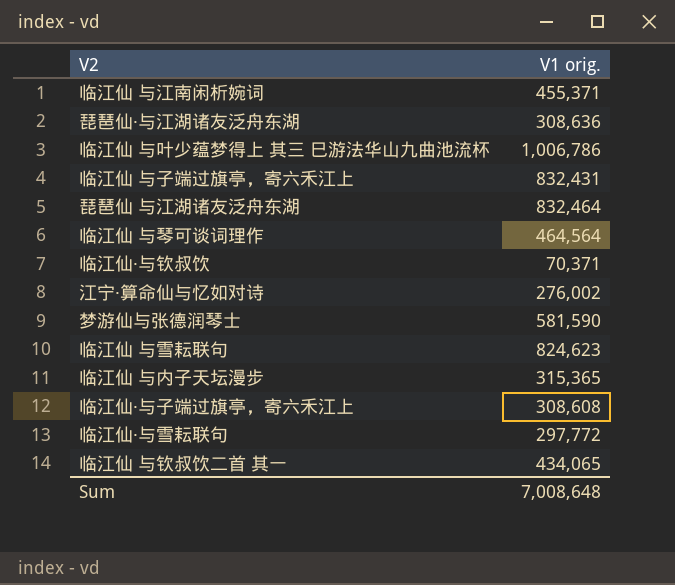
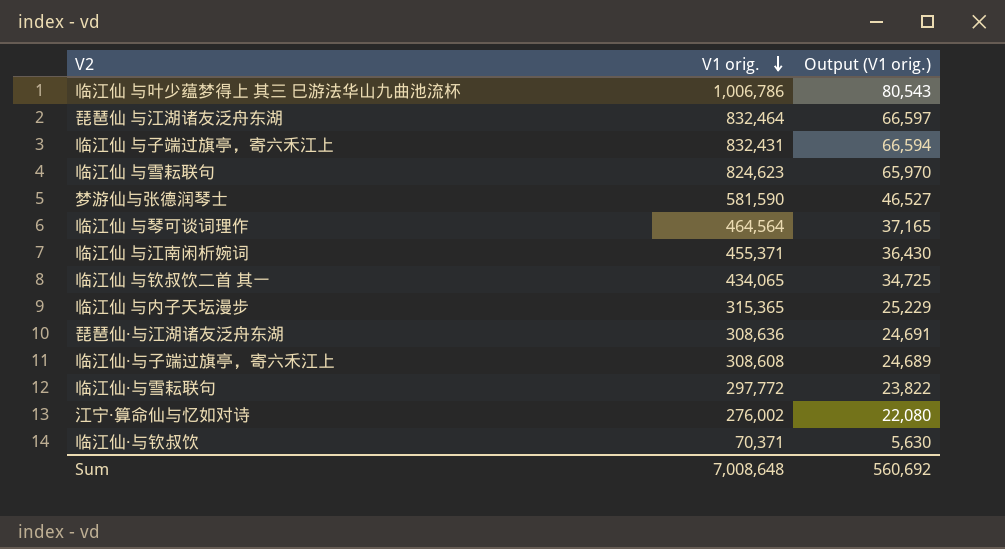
row order: none -> V1 orig. descending
column Output (V1 orig.) | formula: none -> [V1 orig.] * 0.08

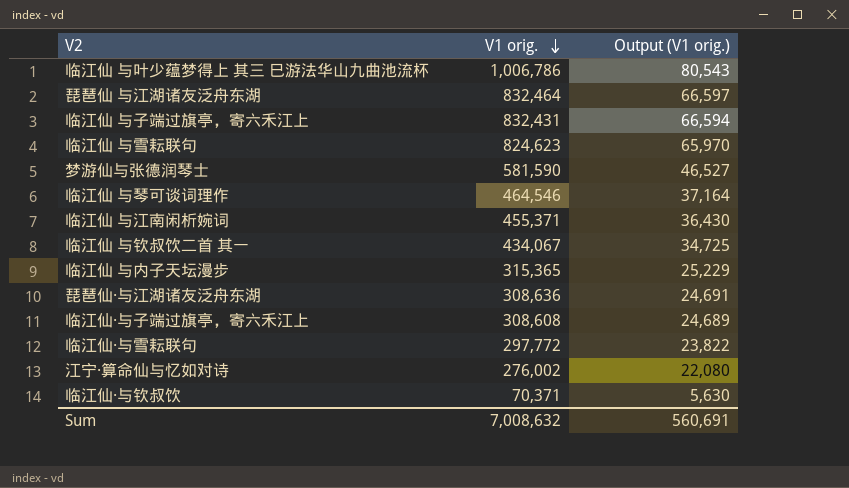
临江仙 与琴可谈词理作 | V1 orig.: 464,564 -> 464,546
临江仙 与琴可谈词理作 | Output (V1 orig.): 37,165 -> 37,164
临江仙 与钦叔饮二首 其一 | V1 orig.: 434,065 -> 434,067
Sum | V1 orig.: 7,008,648 -> 7,008,632
Sum | Output (V1 orig.): 560,692 -> 560,691

